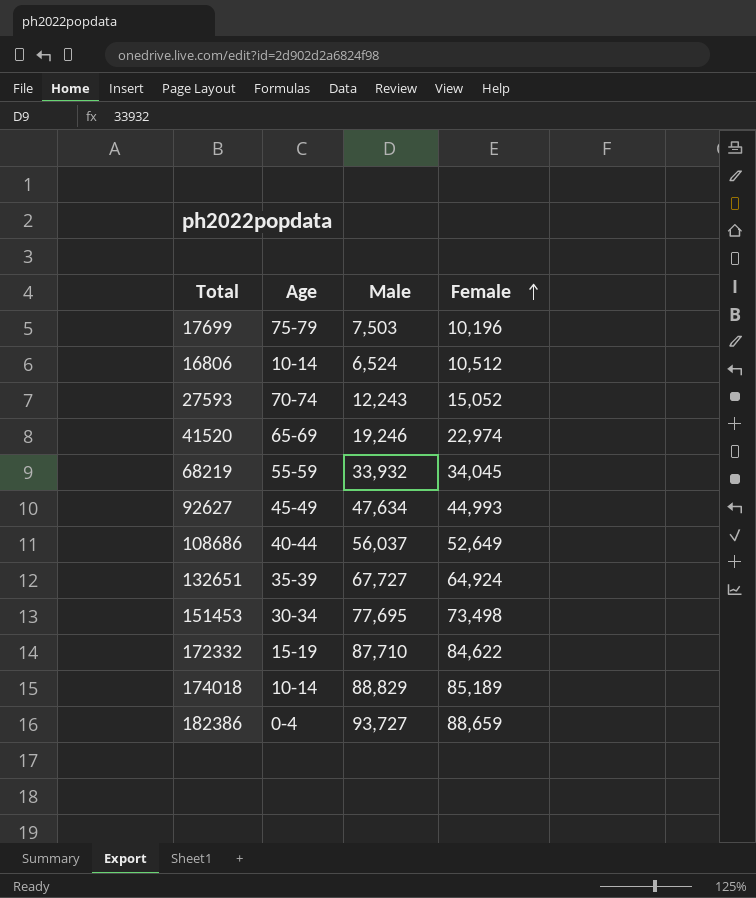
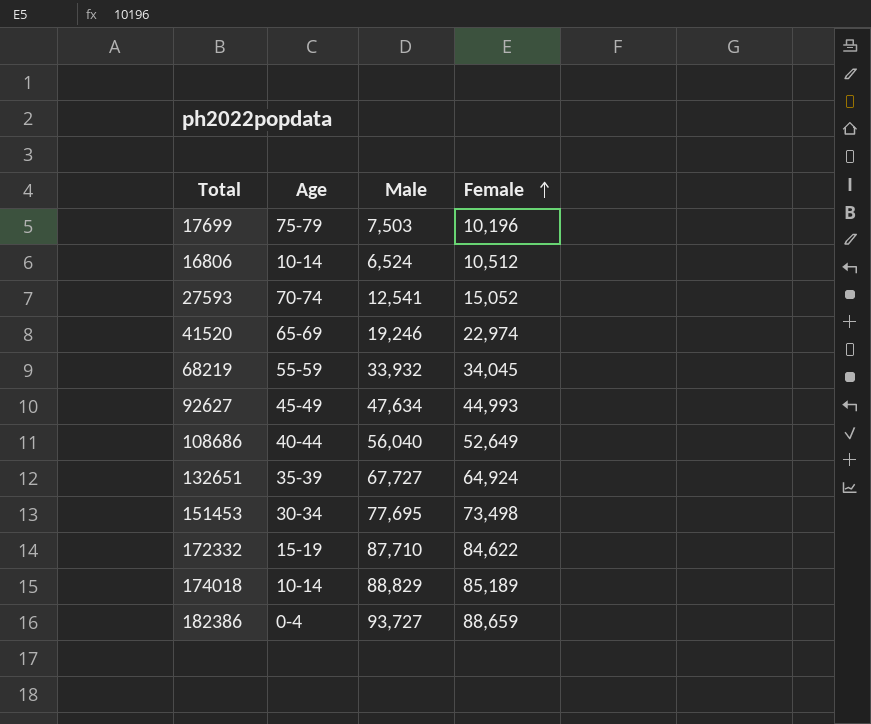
27593 | Male: 12,243 -> 12,541
108686 | Male: 56,037 -> 56,040

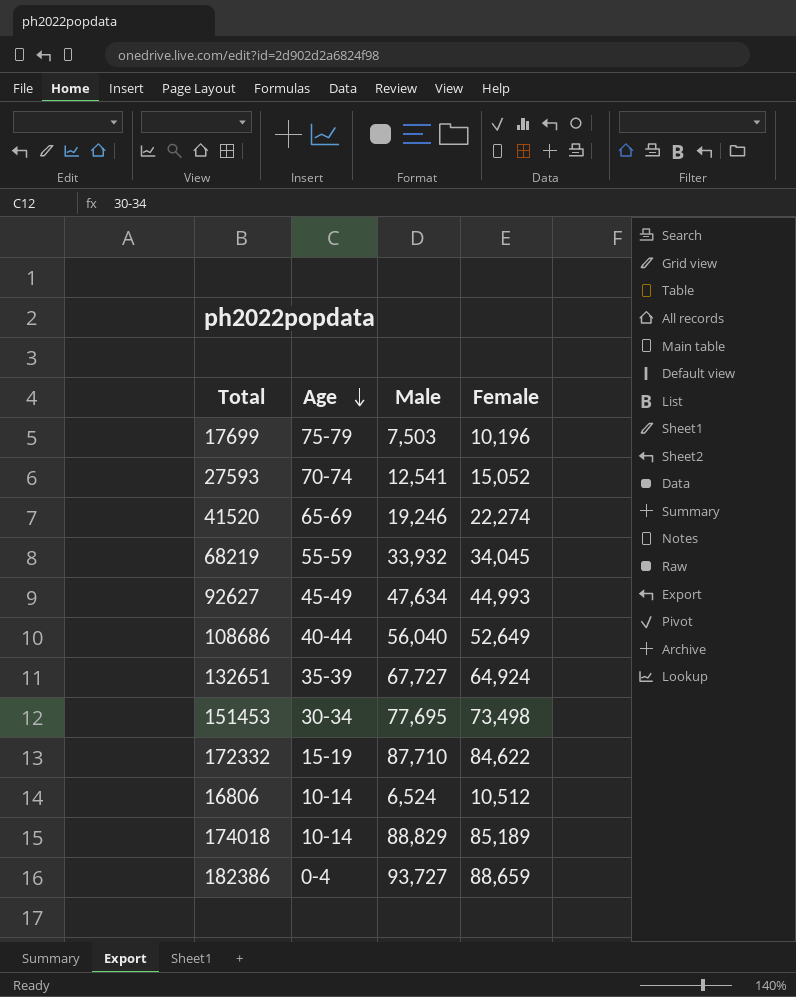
row order: Female ascending -> Age descending
41520 | Female: 22,974 -> 22,274

